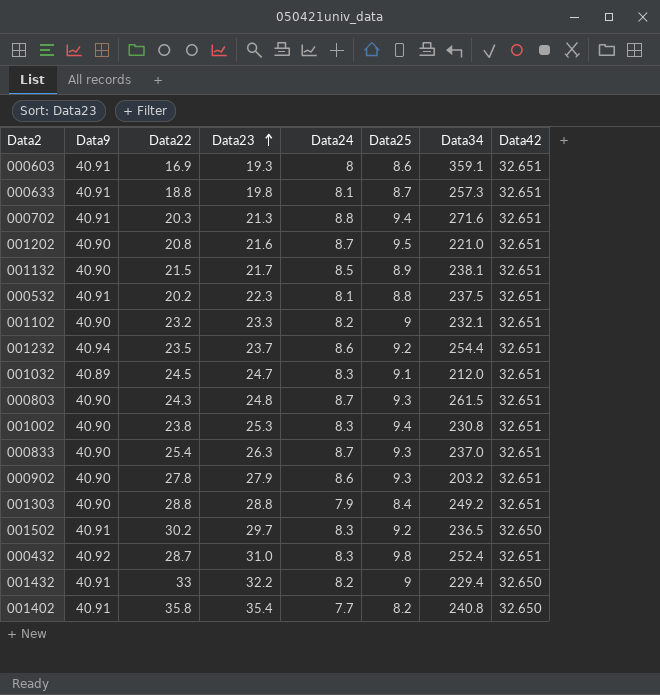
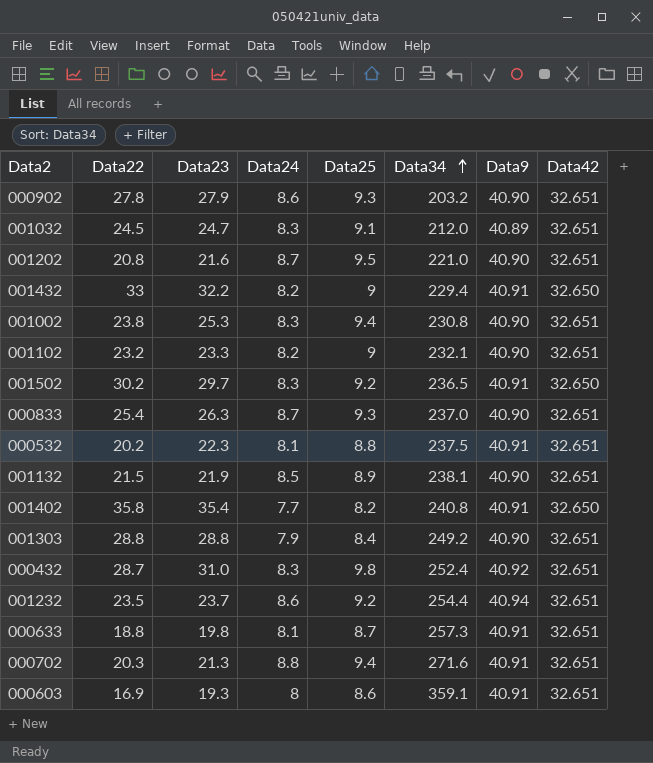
row order: Data23 ascending -> Data34 ascending
column Data9 | position: 2 -> 7
row 000803: 40.90 | 24.3 | 24.8 | 8.7 | 9.3 | 261.5 | 32.651 -> none
001132 | Data23: 21.7 -> 21.9

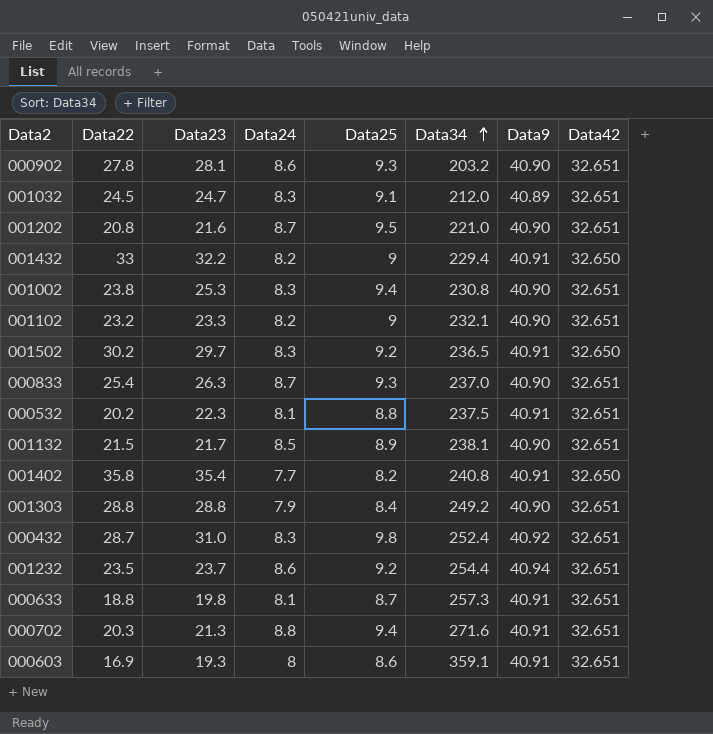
000902 | Data23: 27.9 -> 28.1
001132 | Data23: 21.9 -> 21.7

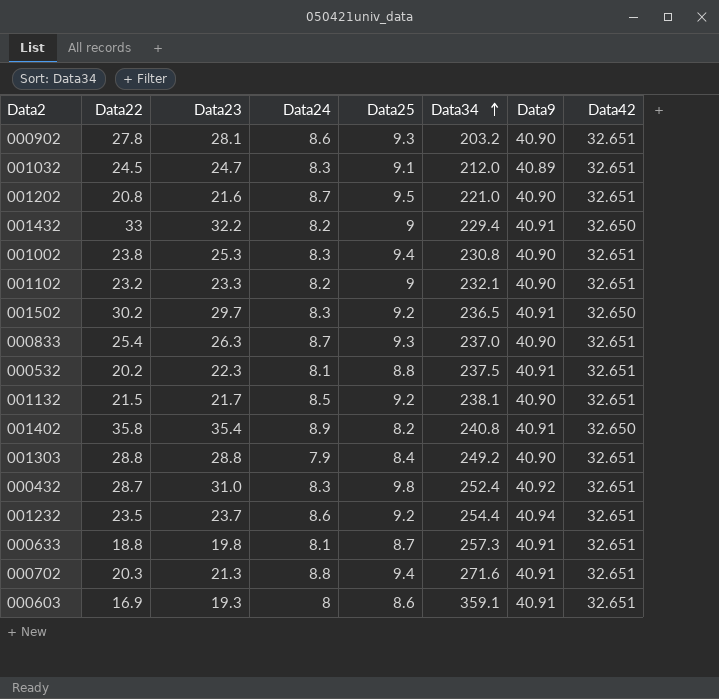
001132 | Data25: 8.9 -> 9.2
001402 | Data24: 7.7 -> 8.9

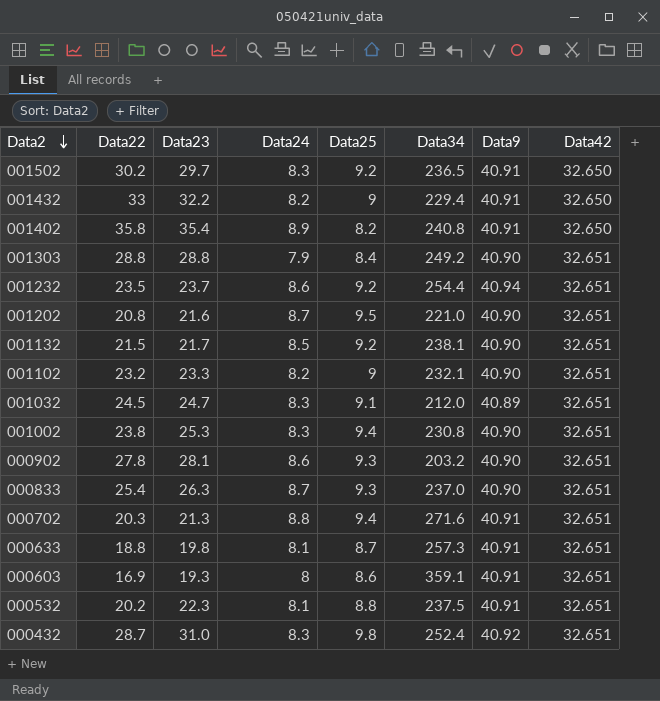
row order: Data34 ascending -> Data2 descending

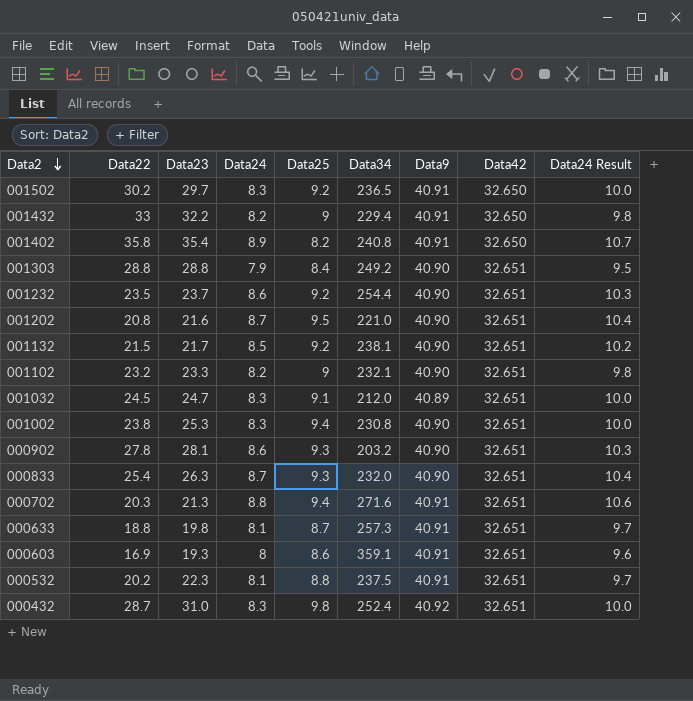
column Data24 Result | formula: none -> [Data24] * 1.2
001232 | Data9: 40.94 -> 40.90
000833 | Data34: 237.0 -> 232.0

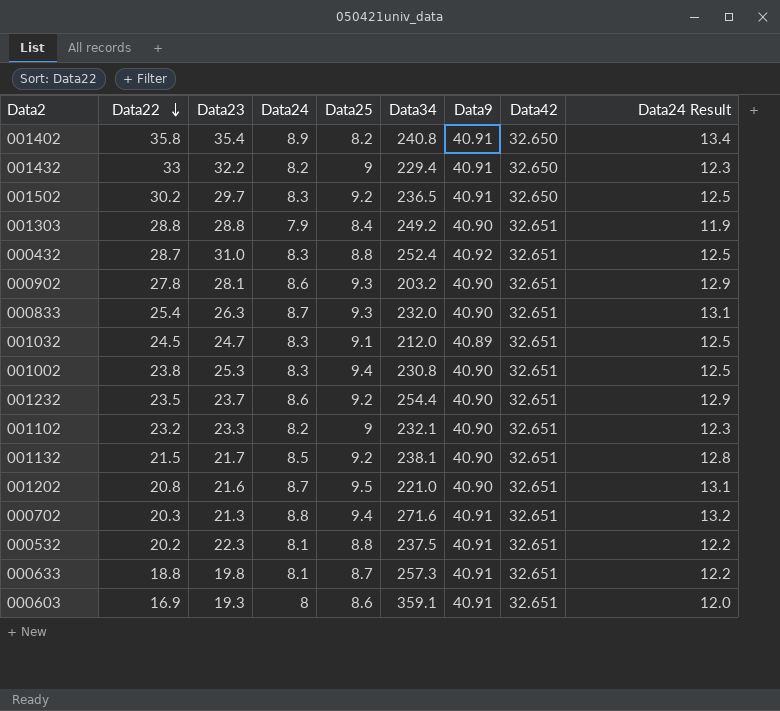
row order: Data2 descending -> Data22 descending
column Data24 Result | formula: [Data24] * 1.2 -> [Data24] * 1.5
000432 | Data25: 9.8 -> 8.8

